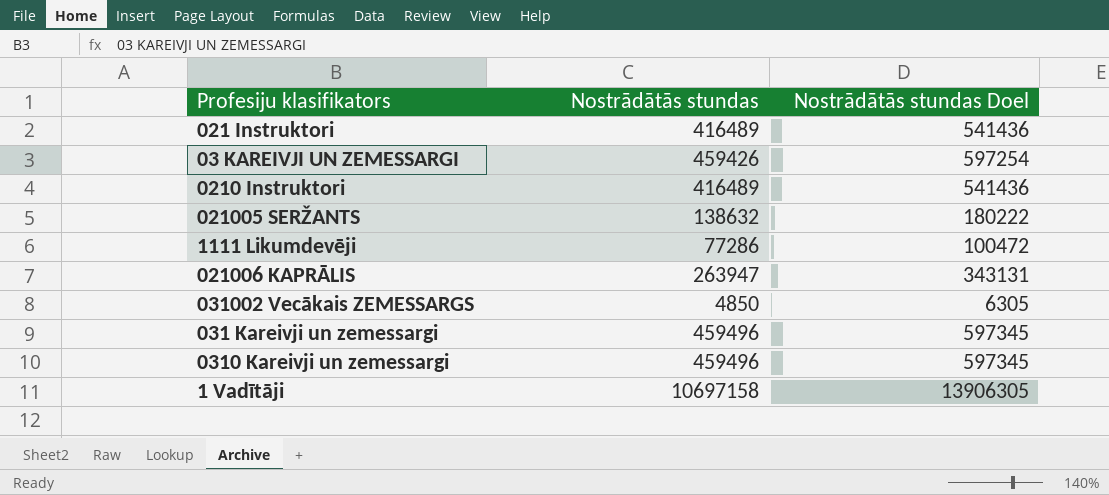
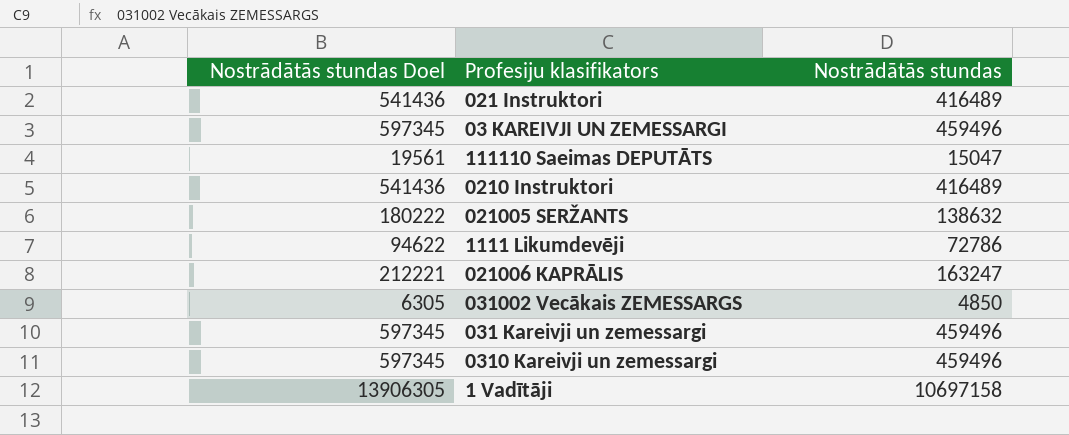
column Nostrādātās stundas Doel | position: 3 -> 1
03 KAREIVJI UN ZEMESSARGI | Nostrādātās stundas Doel: 597254 -> 597345
03 KAREIVJI UN ZEMESSARGI | Nostrādātās stundas: 459426 -> 459496
row 111110 Saeimas DEPUTĀTS: none -> 19561 | 15047
1111 Likumdevēji | Nostrādātās stundas Doel: 100472 -> 94622
1111 Likumdevēji | Nostrādātās stundas: 77286 -> 72786
021006 KAPRĀLIS | Nostrādātās stundas Doel: 343131 -> 212221
021006 KAPRĀLIS | Nostrādātās stundas: 263947 -> 163247

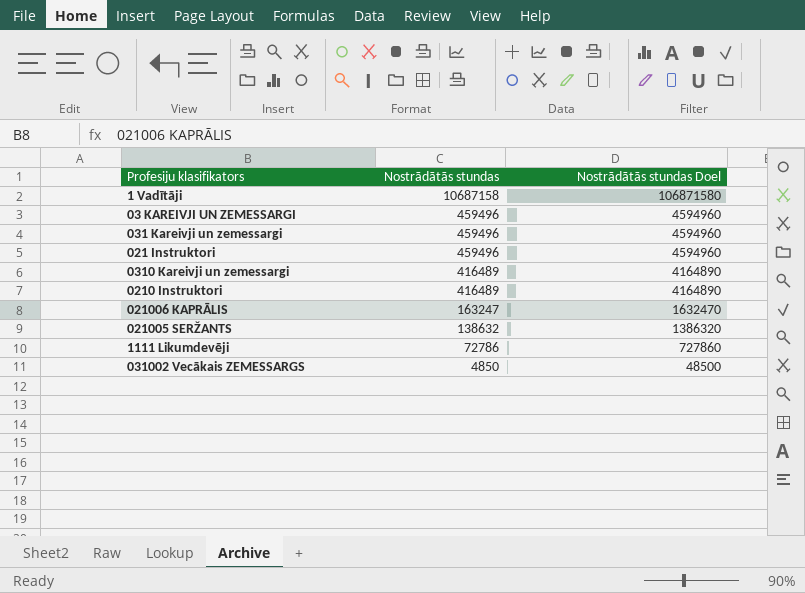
row order: none -> Nostrādātās stundas descending
column Nostrādātās stundas Doel | formula: [Nostrādātās stundas] * 1,3 -> [Nostrādātās stundas] * 10
column Nostrādātās stundas Doel | position: 1 -> 3
row 111110 Saeimas DEPUTĀTS: 19561 | 15047 -> none
1 Vadītāji | Nostrādātās stundas: 10697158 -> 10687158
021 Instruktori | Nostrādātās stundas: 416489 -> 459496
0310 Kareivji un zemessargi | Nostrādātās stundas: 459496 -> 416489

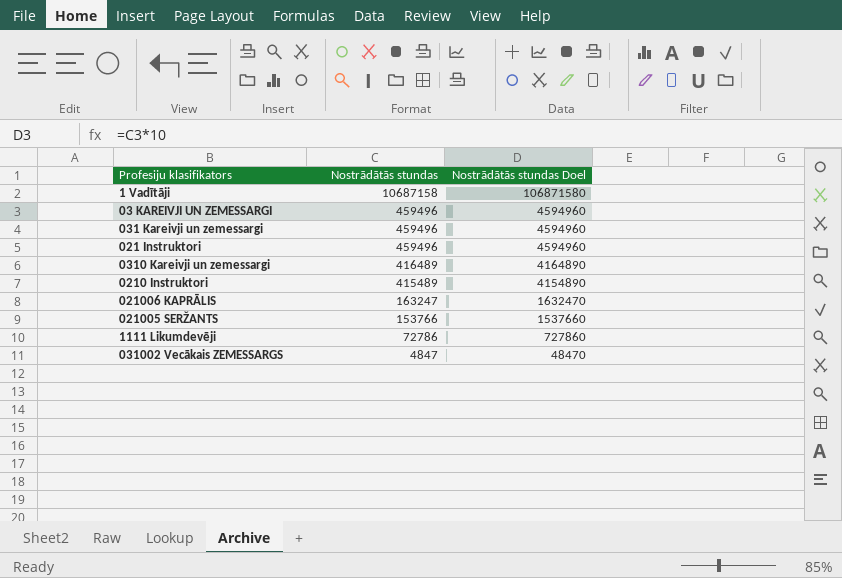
0210 Instruktori | Nostrādātās stundas: 416489 -> 415489
0210 Instruktori | Nostrādātās stundas Doel: 4164890 -> 4154890
021005 SERŽANTS | Nostrādātās stundas: 138632 -> 153766
021005 SERŽANTS | Nostrādātās stundas Doel: 1386320 -> 1537660
031002 Vecākais ZEMESSARGS | Nostrādātās stundas: 4850 -> 4847
031002 Vecākais ZEMESSARGS | Nostrādātās stundas Doel: 48500 -> 48470

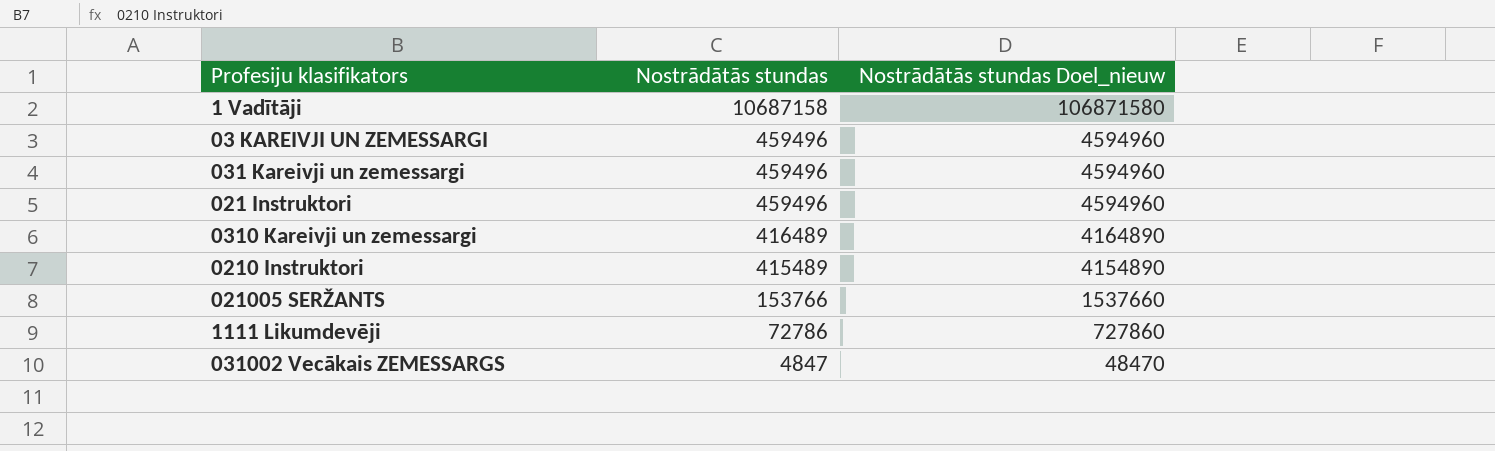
column name: Nostrādātās stundas Doel -> Nostrādātās stundas Doel_nieuw
row 021006 KAPRĀLIS: 163247 | 1632470 -> none

